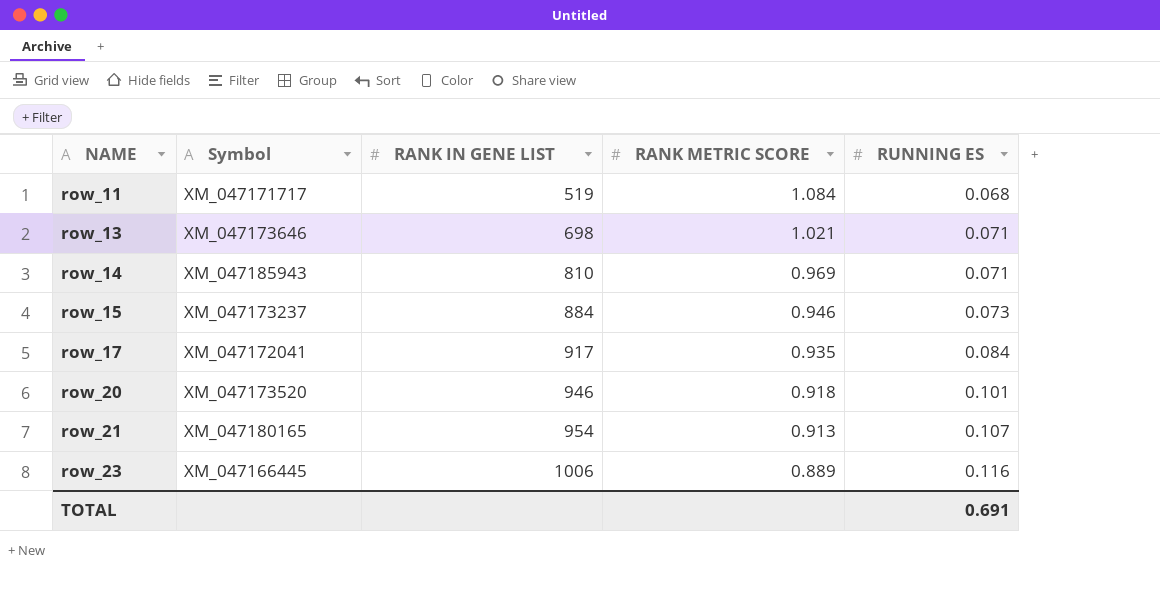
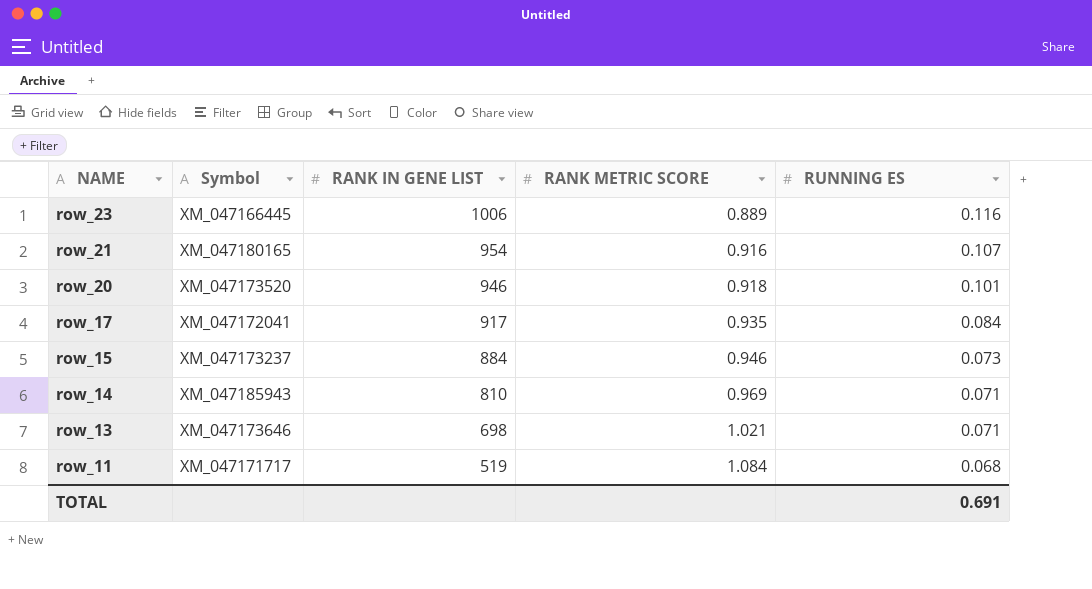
row order: NAME ascending -> NAME descending
row_21 | RANK METRIC SCORE: 0.913 -> 0.916

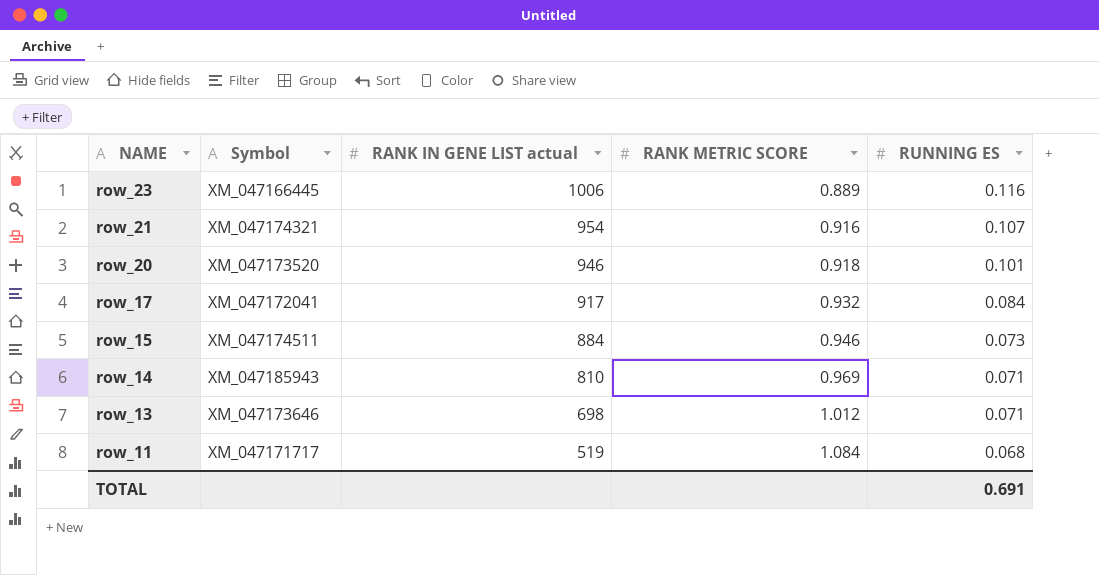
column name: RANK IN GENE LIST -> RANK IN GENE LIST actual
row_21 | Symbol: XM_047180165 -> XM_047174321
row_17 | RANK METRIC SCORE: 0.935 -> 0.932
row_15 | Symbol: XM_047173237 -> XM_047174511
row_13 | RANK METRIC SCORE: 1.021 -> 1.012

